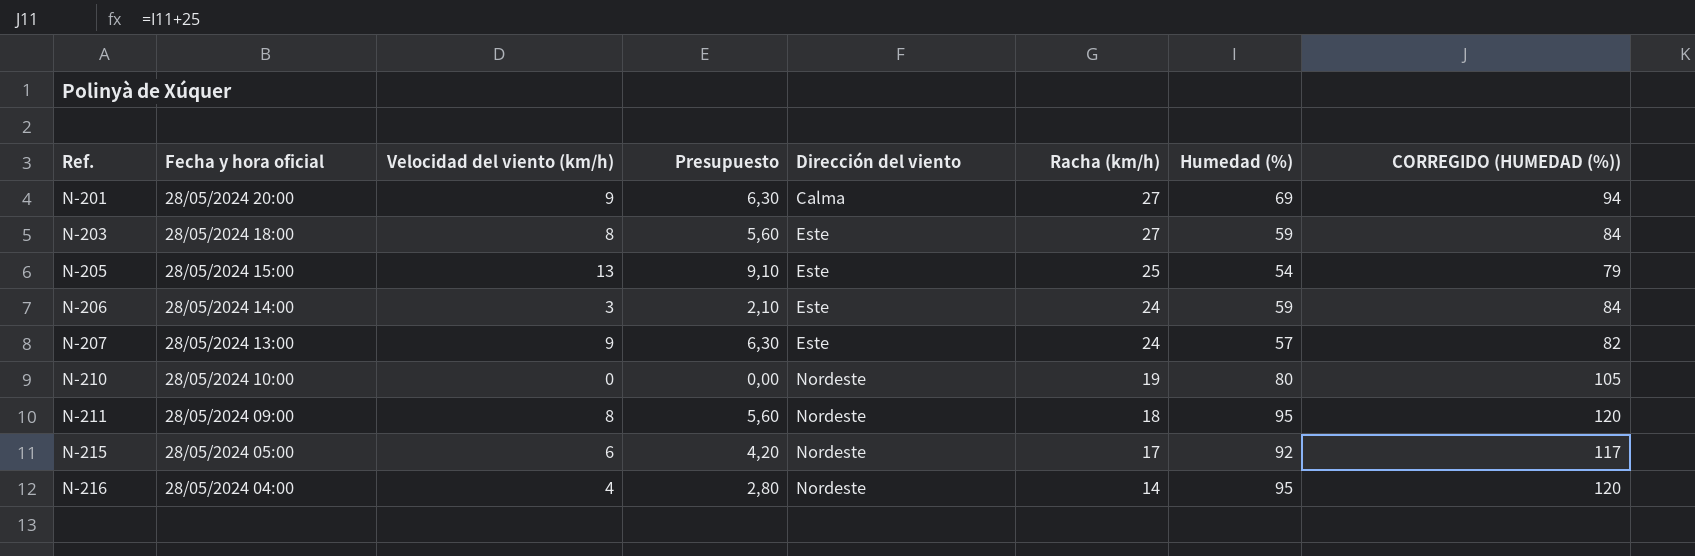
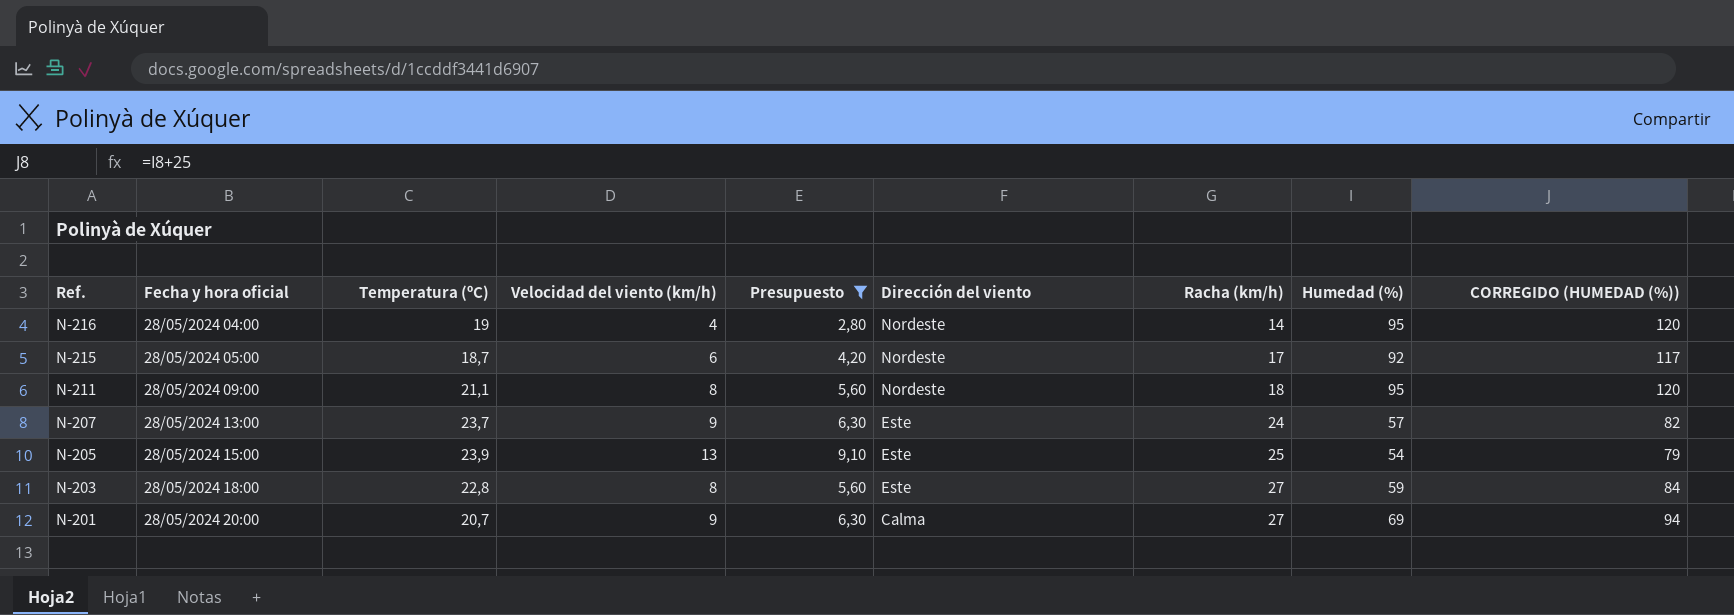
filter: none -> Presupuesto >= 2,80
row order: Ref. ascending -> Ref. descending
column Temperatura (ºC) | position: none -> 3

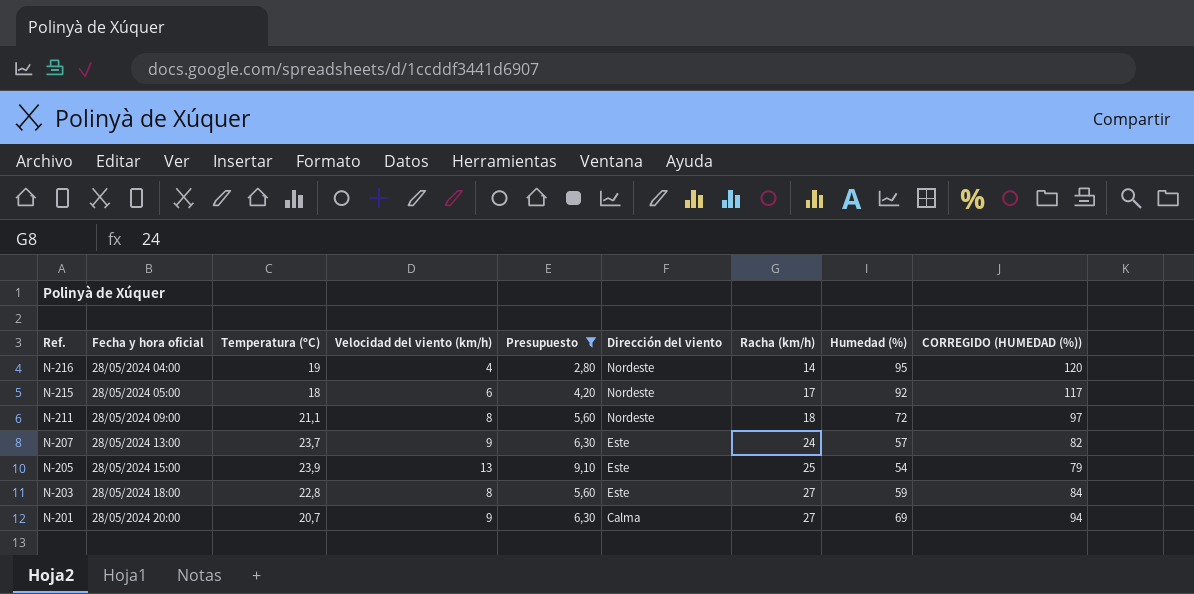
N-215 | Temperatura (ºC): 18,7 -> 18
N-211 | Humedad (%): 95 -> 72
N-211 | CORREGIDO (HUMEDAD (%)): 120 -> 97

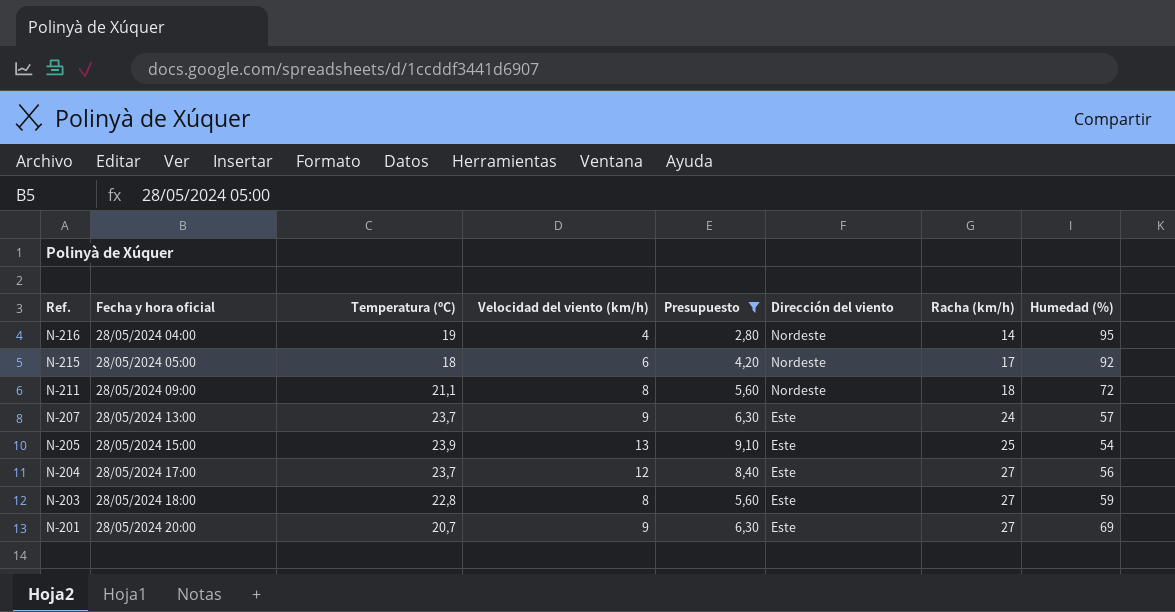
column CORREGIDO (HUMEDAD (%)) | formula: [Humedad (%)] + 25 -> none
row N-204: none -> 28/05/2024 17:00 | 23,7 | 12 | 8,40 | Este | 27 | 56
N-201 | Dirección del viento: Calma -> Este

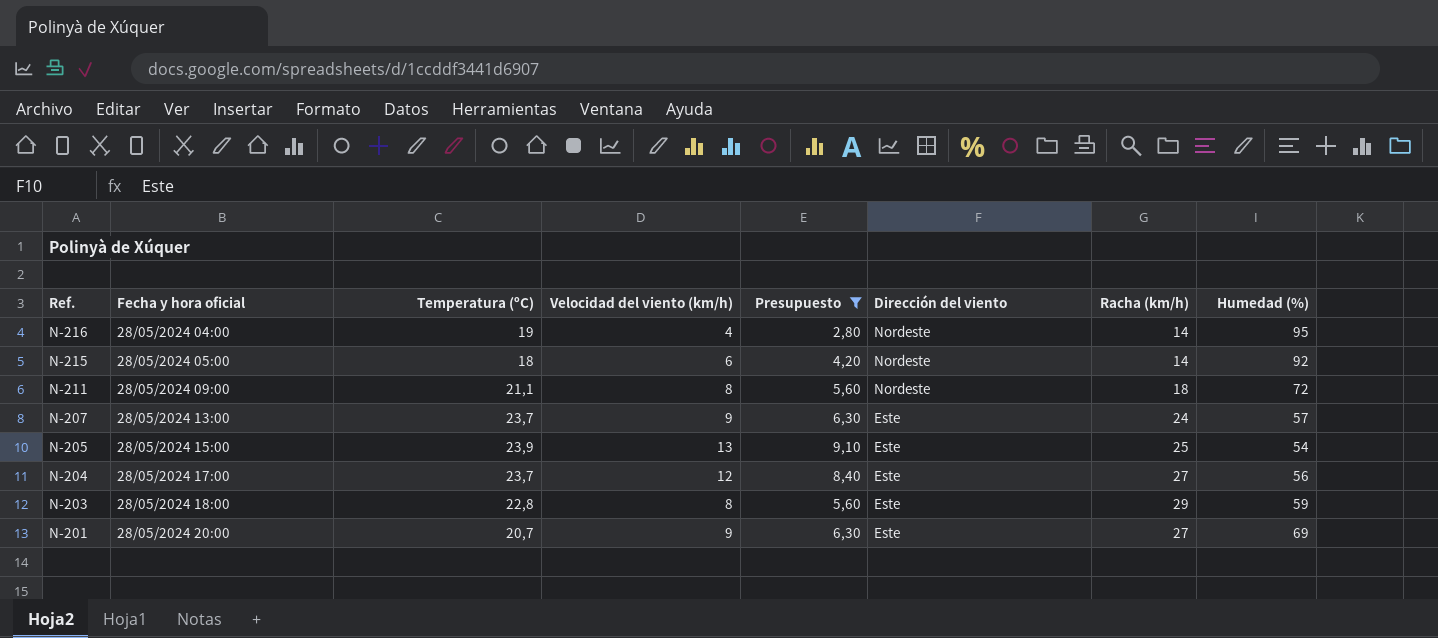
N-215 | Racha (km/h): 17 -> 14
N-203 | Racha (km/h): 27 -> 29

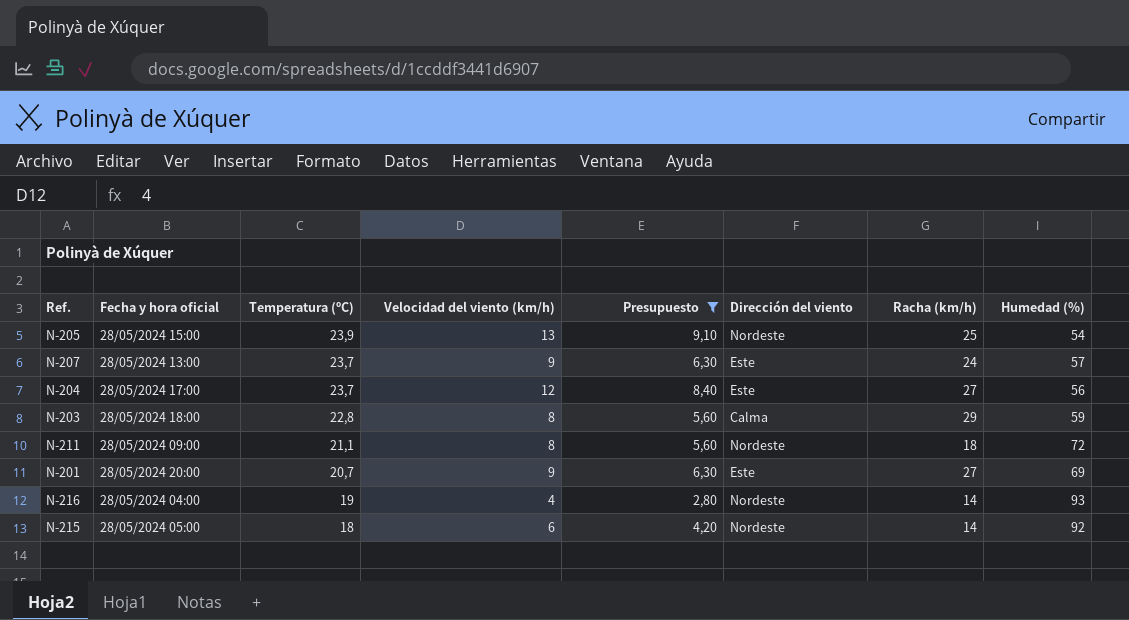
row order: Ref. descending -> Temperatura (ºC) descending
N-205 | Dirección del viento: Este -> Nordeste
N-203 | Dirección del viento: Este -> Calma
N-216 | Humedad (%): 95 -> 93

